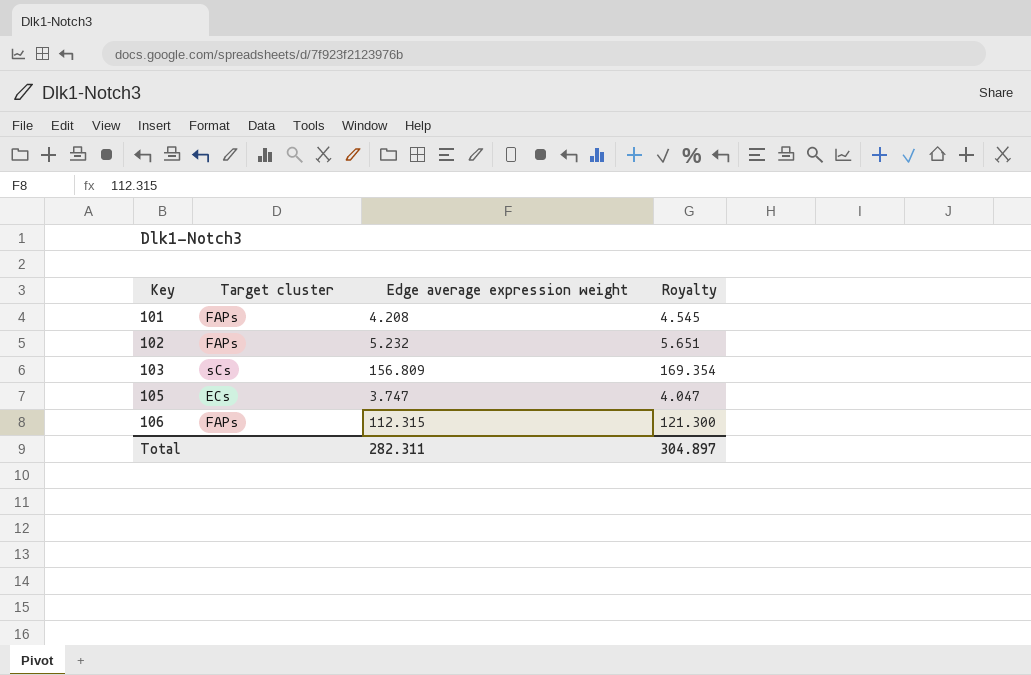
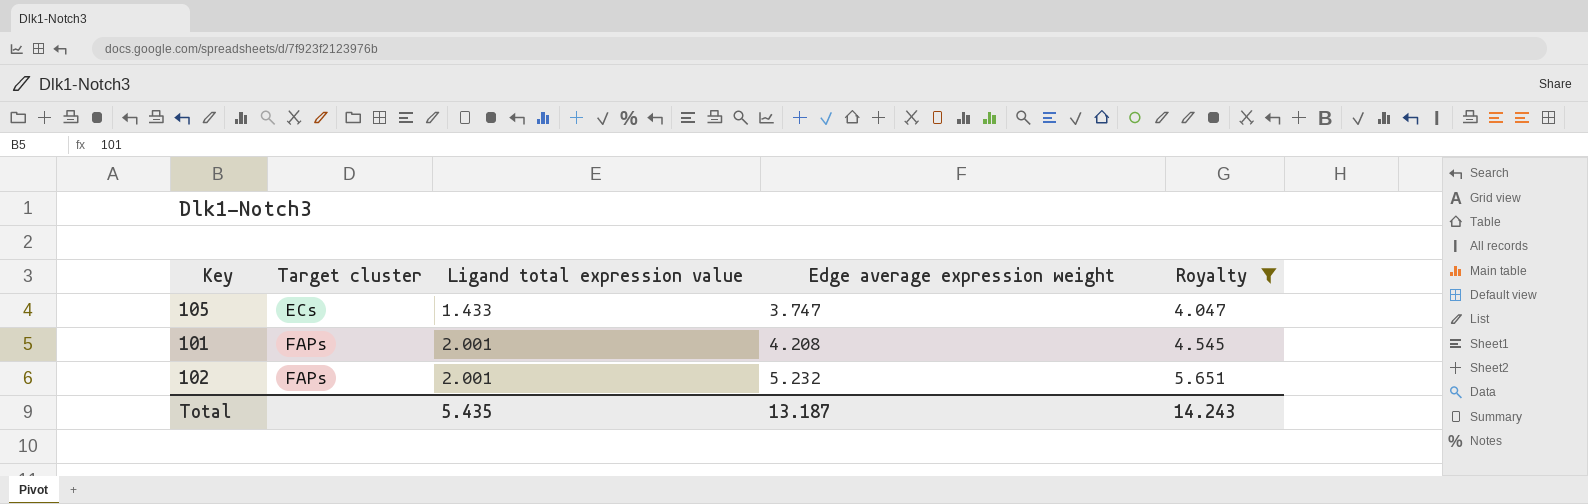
filter: none -> Royalty <= 5.651
row order: Key ascending -> Target cluster ascending
column Ligand total expression value | position: none -> 3
Total | Edge average expression weight: 282.311 -> 13.187
Total | Royalty: 304.897 -> 14.243

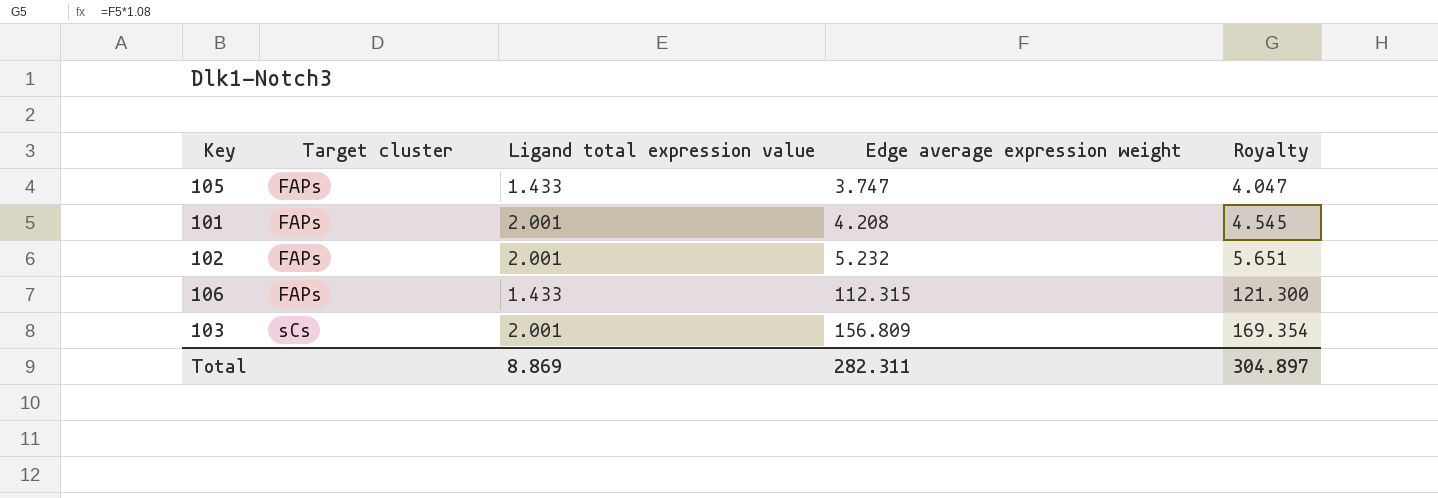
filter: Royalty <= 5.651 -> none
105 | Target cluster: ECs -> FAPs
Total | Ligand total expression value: 5.435 -> 8.869
Total | Edge average expression weight: 13.187 -> 282.311
Total | Royalty: 14.243 -> 304.897

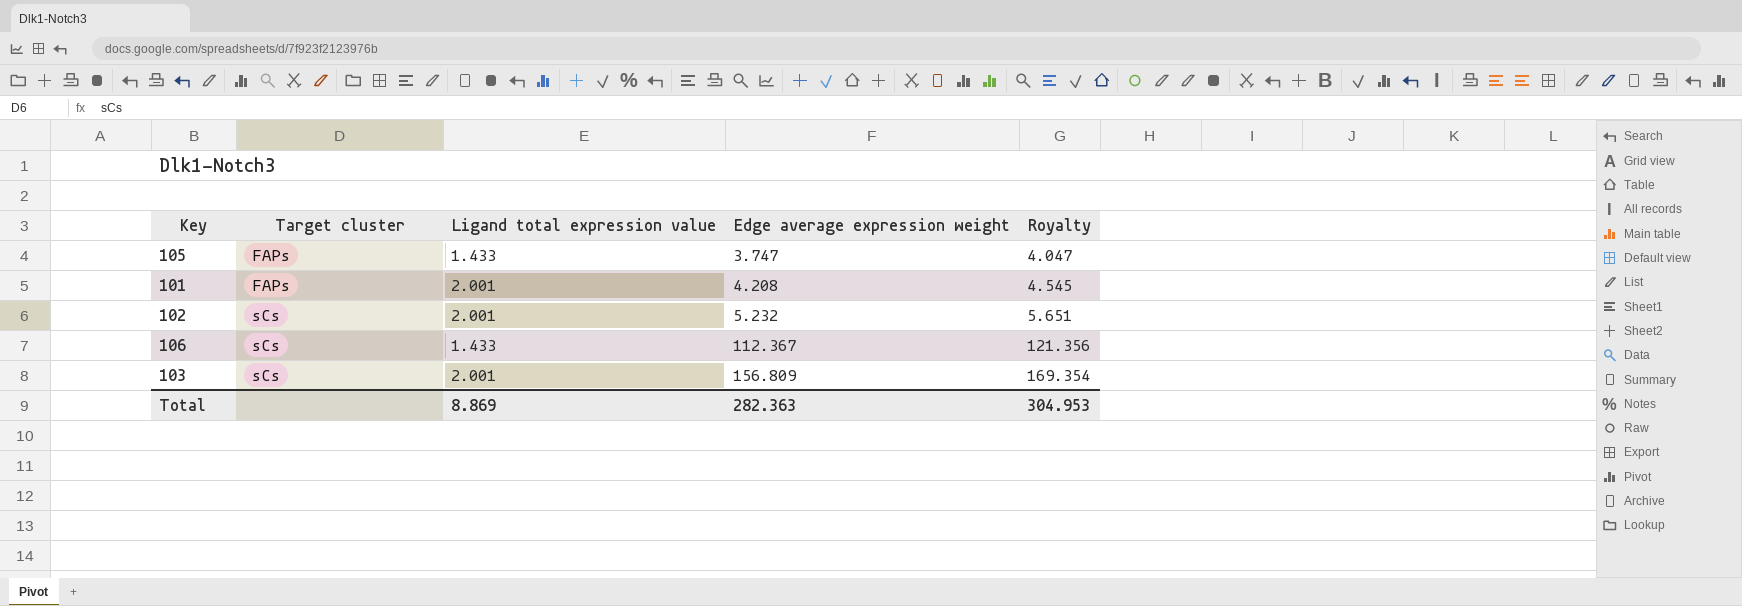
102 | Target cluster: FAPs -> sCs
106 | Target cluster: FAPs -> sCs
106 | Edge average expression weight: 112.315 -> 112.367
106 | Royalty: 121.300 -> 121.356
Total | Edge average expression weight: 282.311 -> 282.363
Total | Royalty: 304.897 -> 304.953

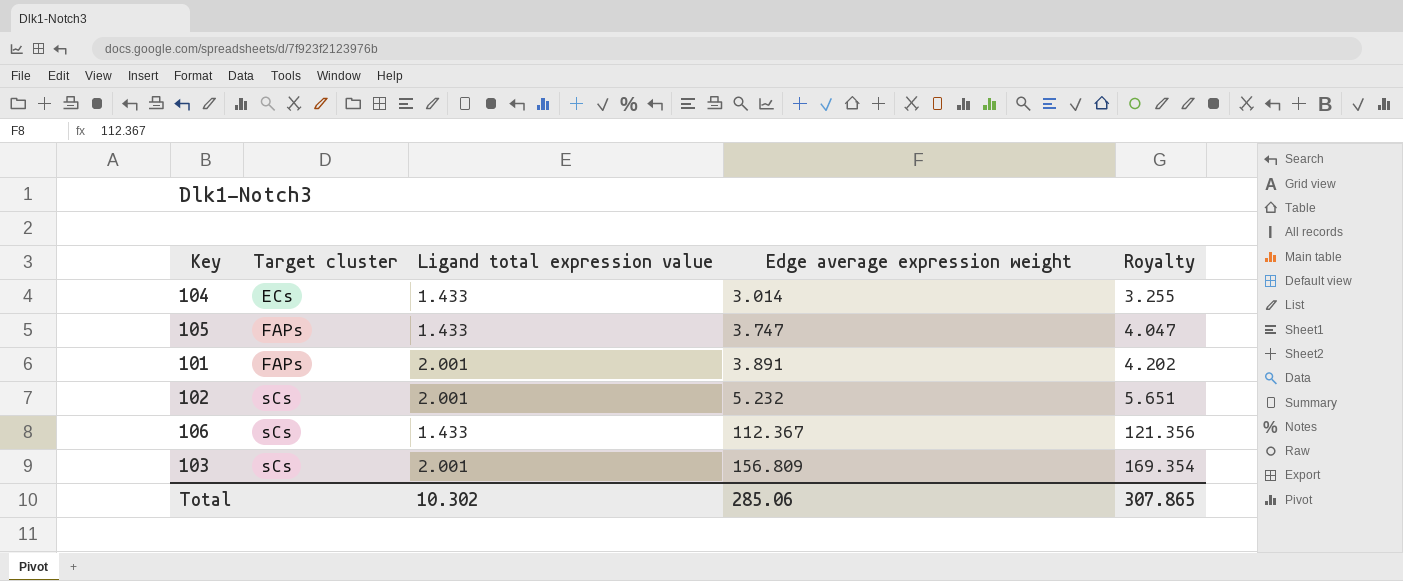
row 104: none -> ECs | 1.433 | 3.014 | 3.255
101 | Edge average expression weight: 4.208 -> 3.891
101 | Royalty: 4.545 -> 4.202
Total | Ligand total expression value: 8.869 -> 10.302
Total | Edge average expression weight: 282.363 -> 285.06
Total | Royalty: 304.953 -> 307.865

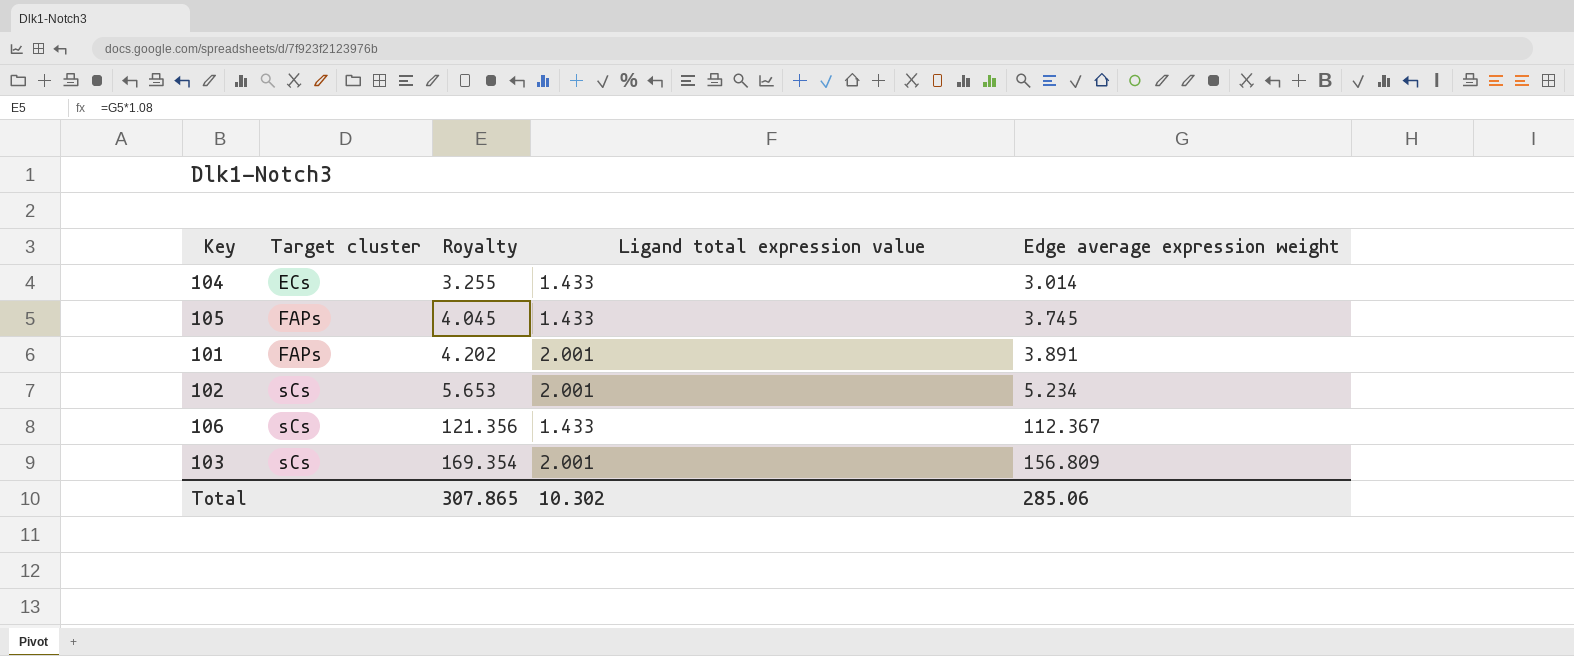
column Royalty | position: 5 -> 3
105 | Royalty: 4.047 -> 4.045
105 | Edge average expression weight: 3.747 -> 3.745
102 | Royalty: 5.651 -> 5.653
102 | Edge average expression weight: 5.232 -> 5.234

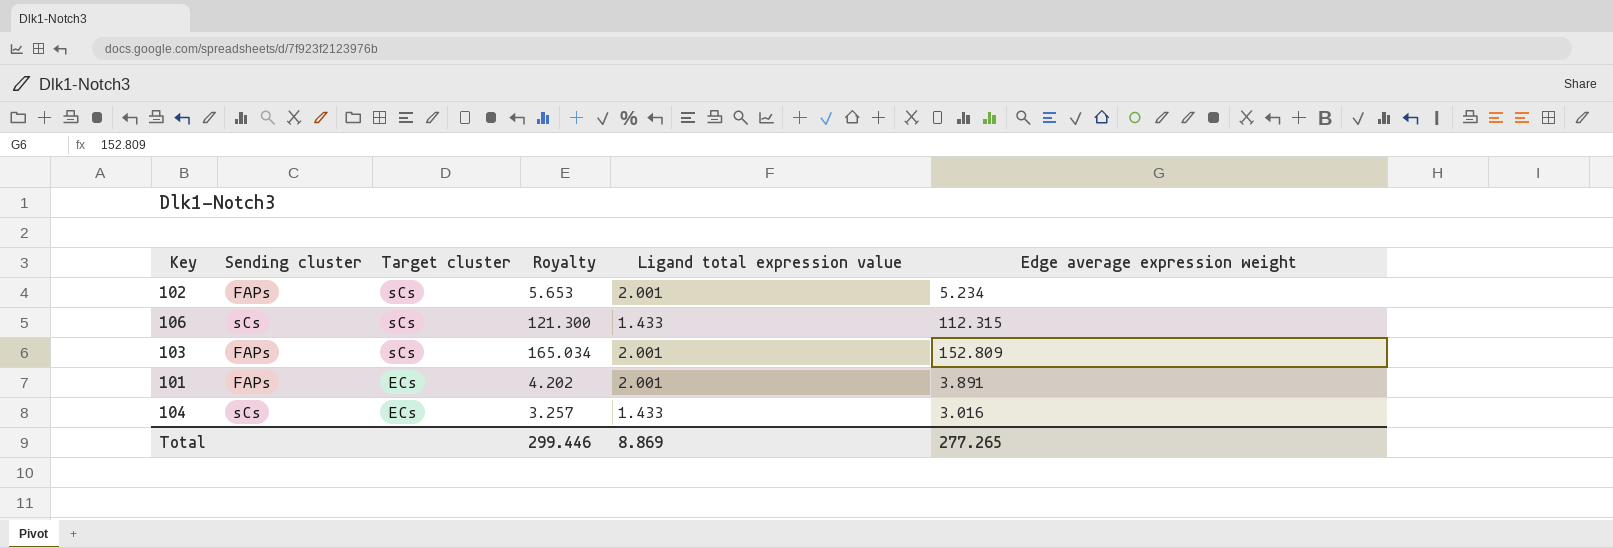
row order: Target cluster ascending -> Target cluster descending
column Sending cluster | position: none -> 2
row 105: FAPs | 4.045 | 1.433 | 3.745 -> none
106 | Royalty: 121.356 -> 121.300
106 | Edge average expression weight: 112.367 -> 112.315
103 | Royalty: 169.354 -> 165.034
103 | Edge average expression weight: 156.809 -> 152.809
101 | Target cluster: FAPs -> ECs
104 | Royalty: 3.255 -> 3.257
104 | Edge average expression weight: 3.014 -> 3.016
Total | Royalty: 307.865 -> 299.446
Total | Ligand total expression value: 10.302 -> 8.869
Total | Edge average expression weight: 285.06 -> 277.265

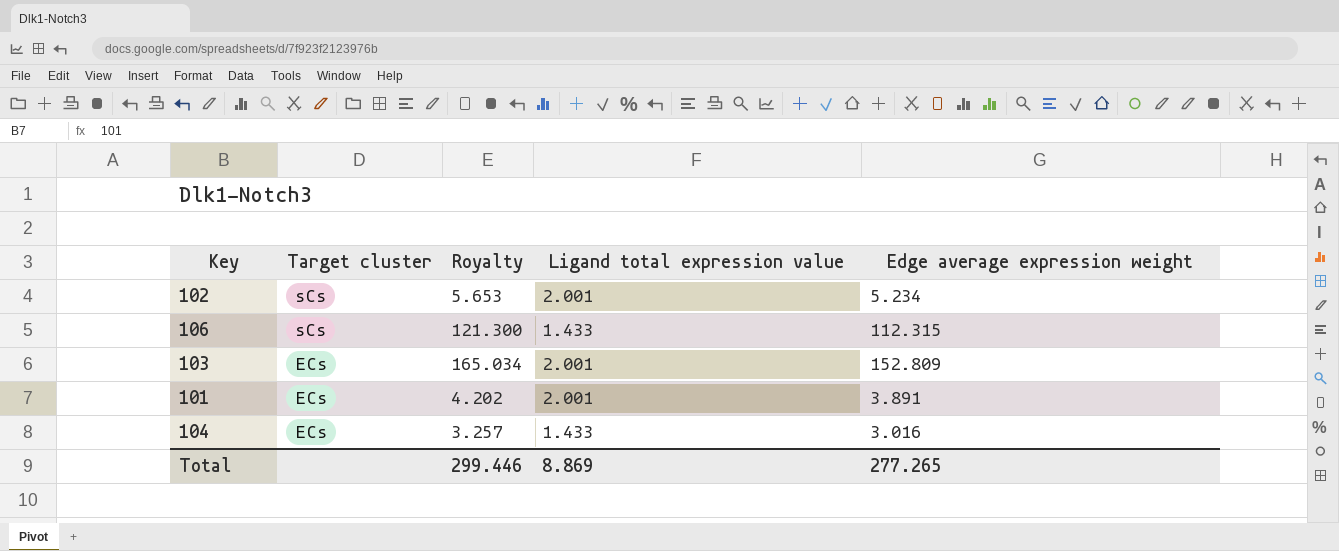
column Sending cluster | position: 2 -> none
103 | Target cluster: sCs -> ECs

